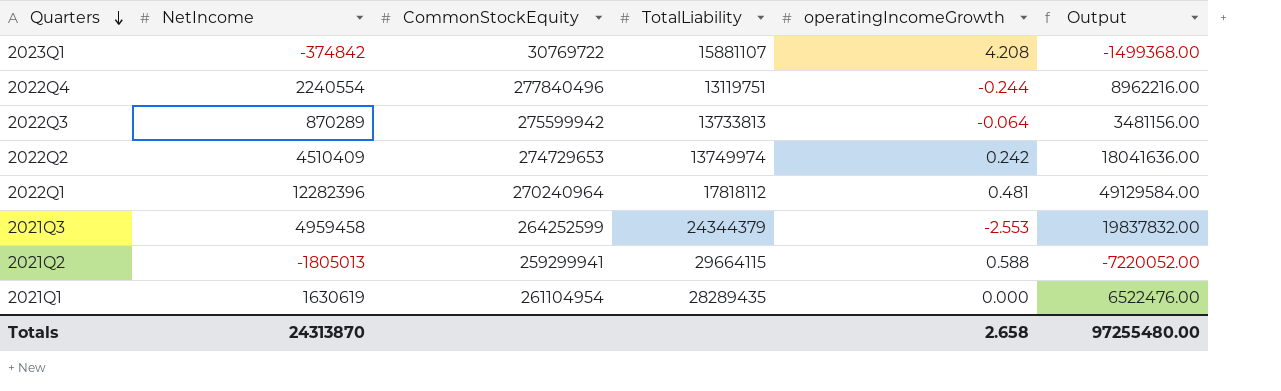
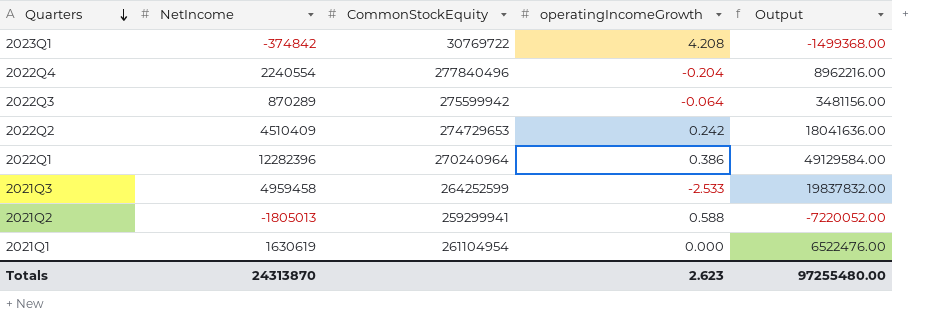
column TotalLiability | position: 4 -> none
2022Q4 | operatingIncomeGrowth: -0.244 -> -0.204
2022Q1 | operatingIncomeGrowth: 0.481 -> 0.386
2021Q3 | operatingIncomeGrowth: -2.553 -> -2.533
Totals | operatingIncomeGrowth: 2.658 -> 2.623

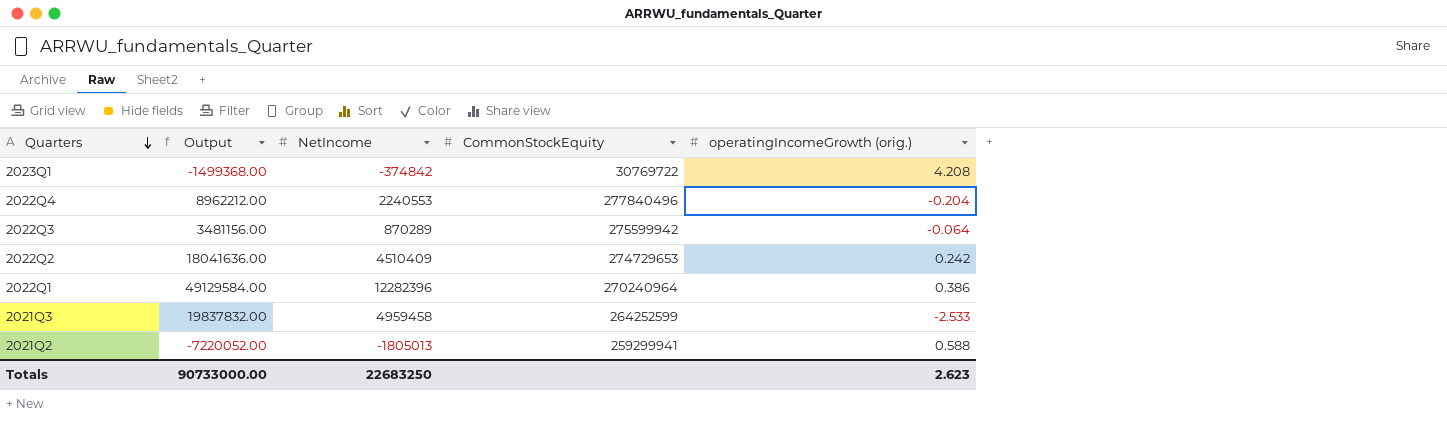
column Output | position: 5 -> 2
column name: operatingIncomeGrowth -> operatingIncomeGrowth (orig.)
row 2021Q1: 1630619 | 261104954 | 0.000 | 6522476.00 -> none
2022Q4 | Output: 8962216.00 -> 8962212.00
2022Q4 | NetIncome: 2240554 -> 2240553
Totals | Output: 97255480.00 -> 90733000.00
Totals | NetIncome: 24313870 -> 22683250

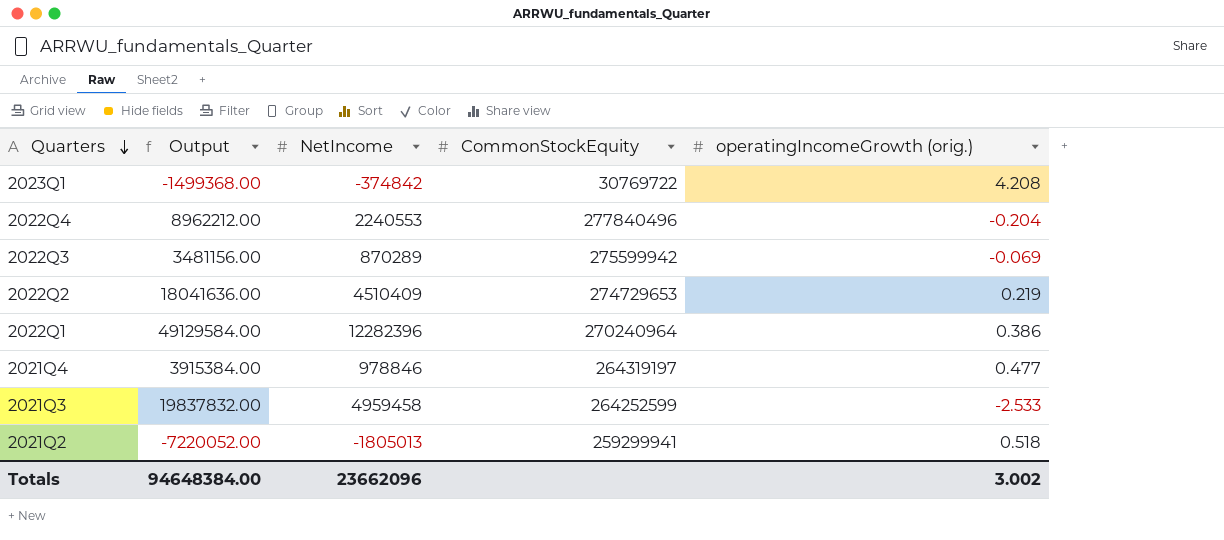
2022Q3 | operatingIncomeGrowth (orig.): -0.064 -> -0.069
2022Q2 | operatingIncomeGrowth (orig.): 0.242 -> 0.219
row 2021Q4: none -> 3915384.00 | 978846 | 264319197 | 0.477
2021Q2 | operatingIncomeGrowth (orig.): 0.588 -> 0.518
Totals | Output: 90733000.00 -> 94648384.00
Totals | NetIncome: 22683250 -> 23662096
Totals | operatingIncomeGrowth (orig.): 2.623 -> 3.002

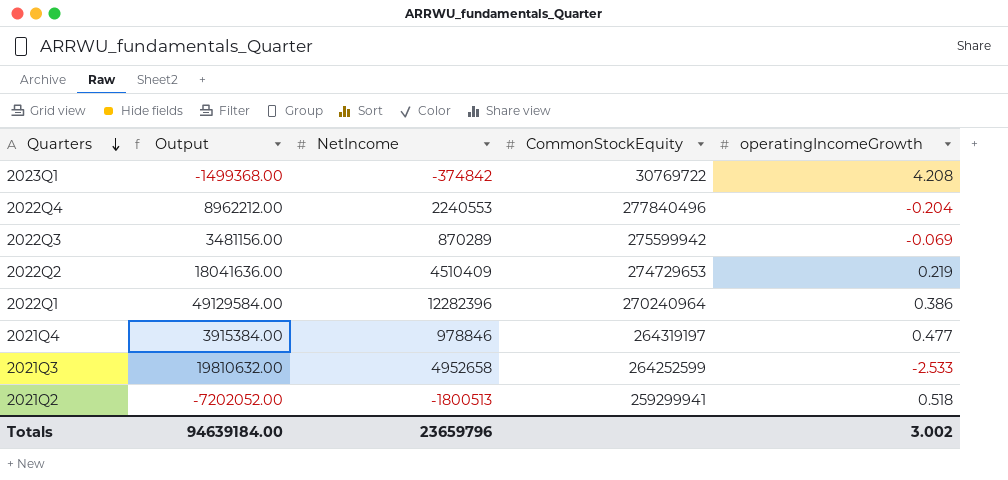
column name: operatingIncomeGrowth (orig.) -> operatingIncomeGrowth
2021Q3 | Output: 19837832.00 -> 19810632.00
2021Q3 | NetIncome: 4959458 -> 4952658
2021Q2 | Output: -7220052.00 -> -7202052.00
2021Q2 | NetIncome: -1805013 -> -1800513
Totals | Output: 94648384.00 -> 94639184.00
Totals | NetIncome: 23662096 -> 23659796

